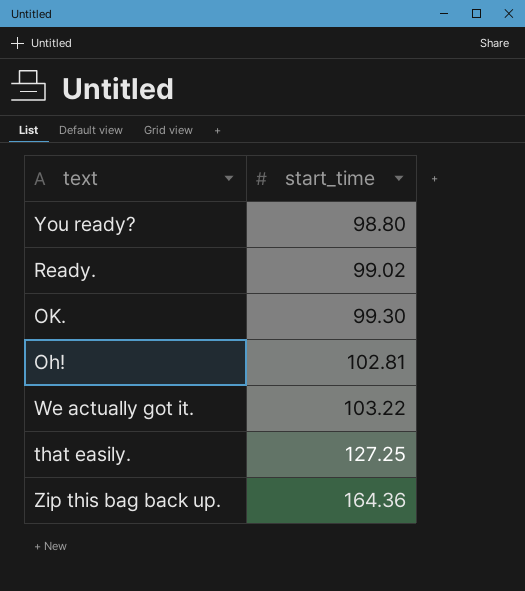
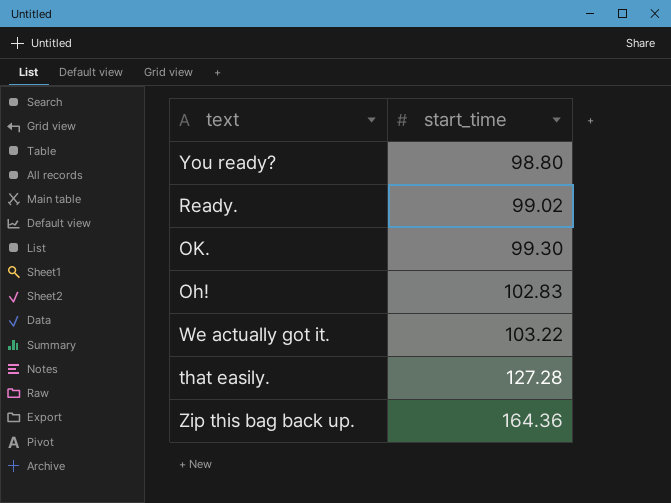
Oh! | start_time: 102.81 -> 102.83
that easily. | start_time: 127.25 -> 127.28

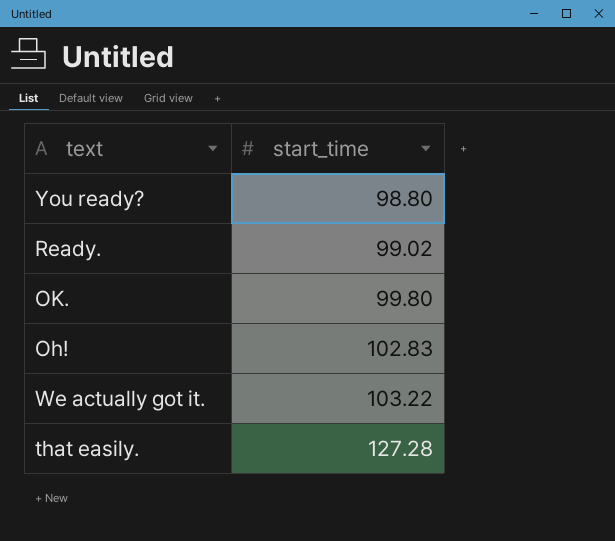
row Zip this bag back up.: 164.36 -> none
OK. | start_time: 99.30 -> 99.80

